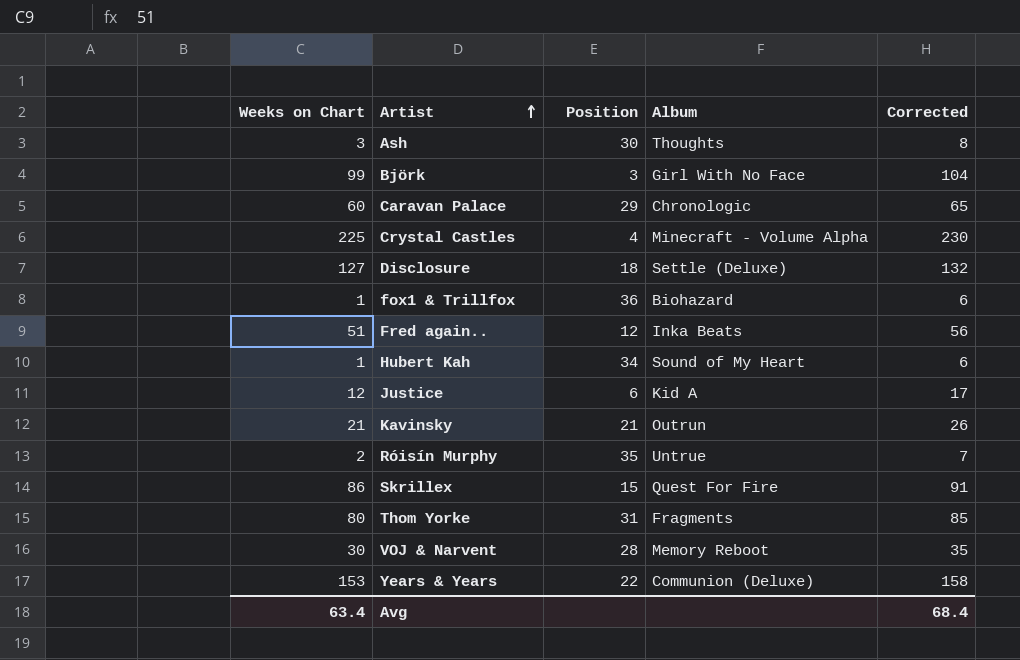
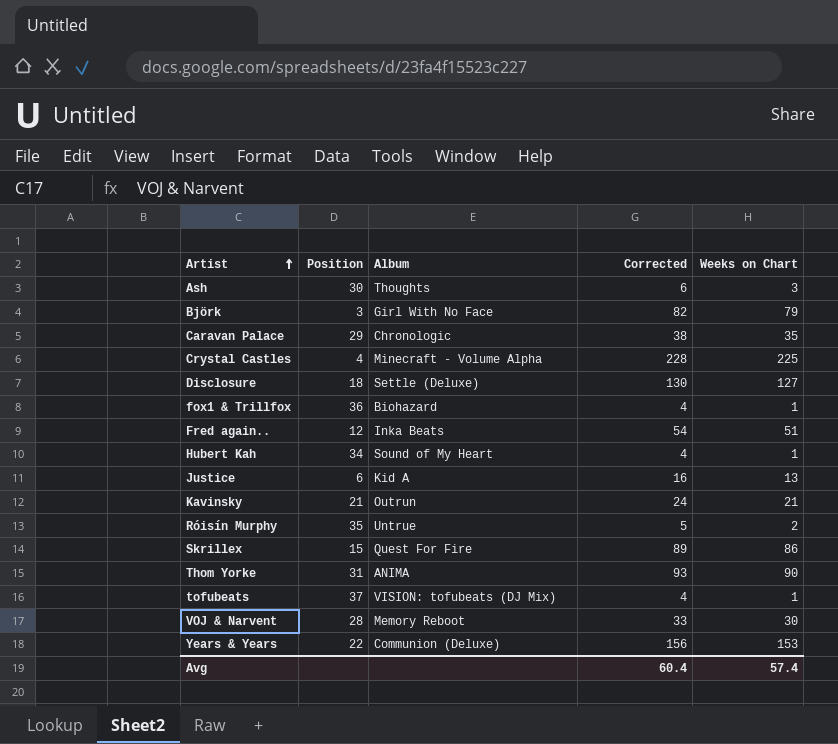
column Corrected | formula: [Weeks on Chart] + 5 -> [Weeks on Chart] + 3
column Weeks on Chart | position: 1 -> 5
Björk | Weeks on Chart: 99 -> 79
Caravan Palace | Weeks on Chart: 60 -> 35
Justice | Weeks on Chart: 12 -> 13
Thom Yorke | Album: Fragments -> ANIMA
Thom Yorke | Weeks on Chart: 80 -> 90
row tofubeats: none -> 37 | VISION: tofubeats (DJ Mix) | 4 | 1
Avg | Corrected: 68.4 -> 60.4
Avg | Weeks on Chart: 63.4 -> 57.4

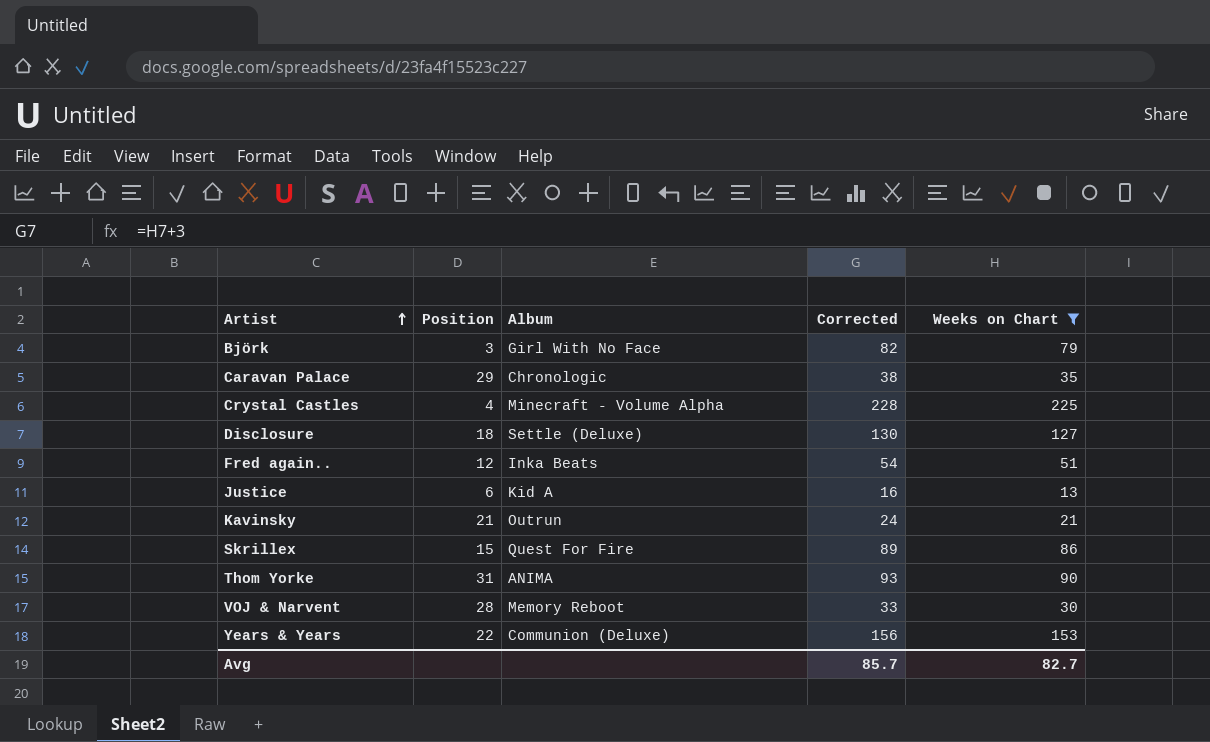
filter: none -> Weeks on Chart >= 13
Avg | Corrected: 60.4 -> 85.7
Avg | Weeks on Chart: 57.4 -> 82.7

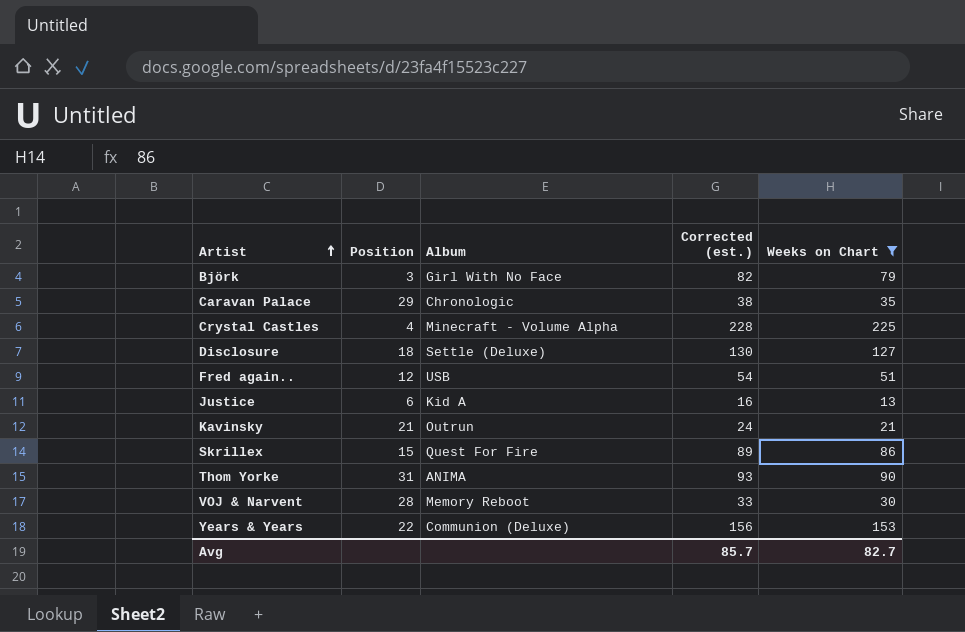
column name: Corrected -> Corrected (est.)
Fred again.. | Album: Inka Beats -> USB

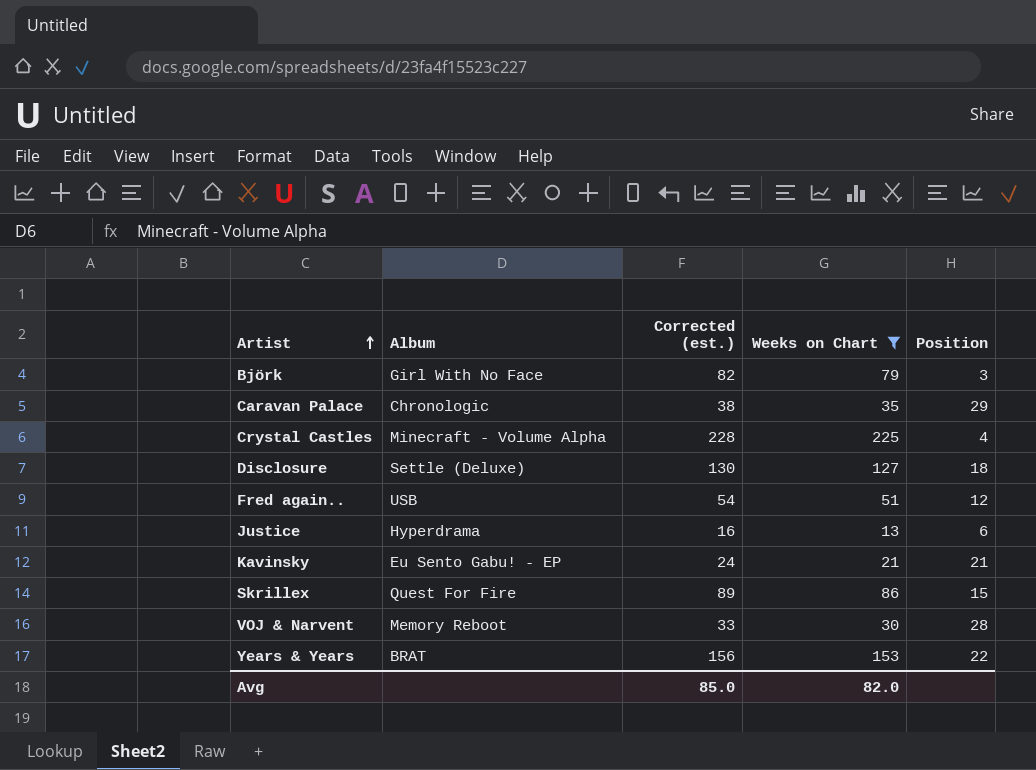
column Position | position: 2 -> 5
row Thom Yorke: 31 | ANIMA | 93 | 90 -> none
Justice | Album: Kid A -> Hyperdrama
Kavinsky | Album: Outrun -> Eu Sento Gabu! - EP
Years & Years | Album: Communion (Deluxe) -> BRAT
Avg | Corrected (est.): 85.7 -> 85.0
Avg | Weeks on Chart: 82.7 -> 82.0

